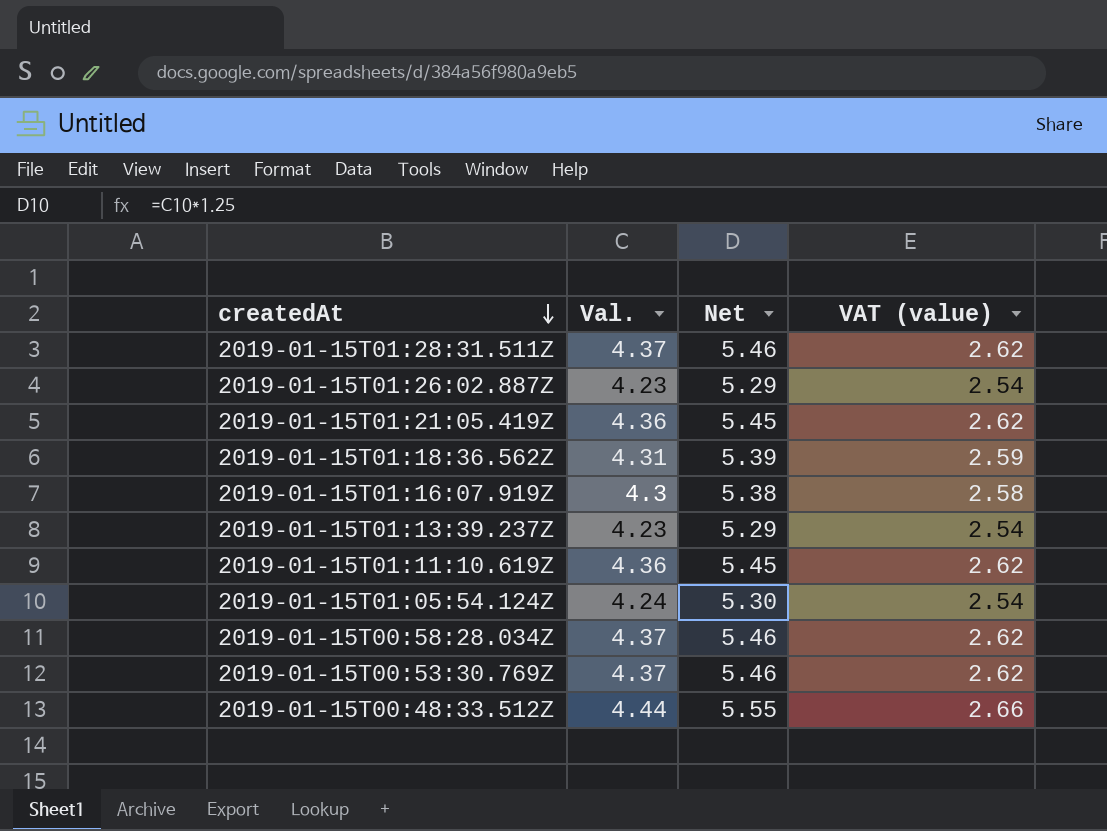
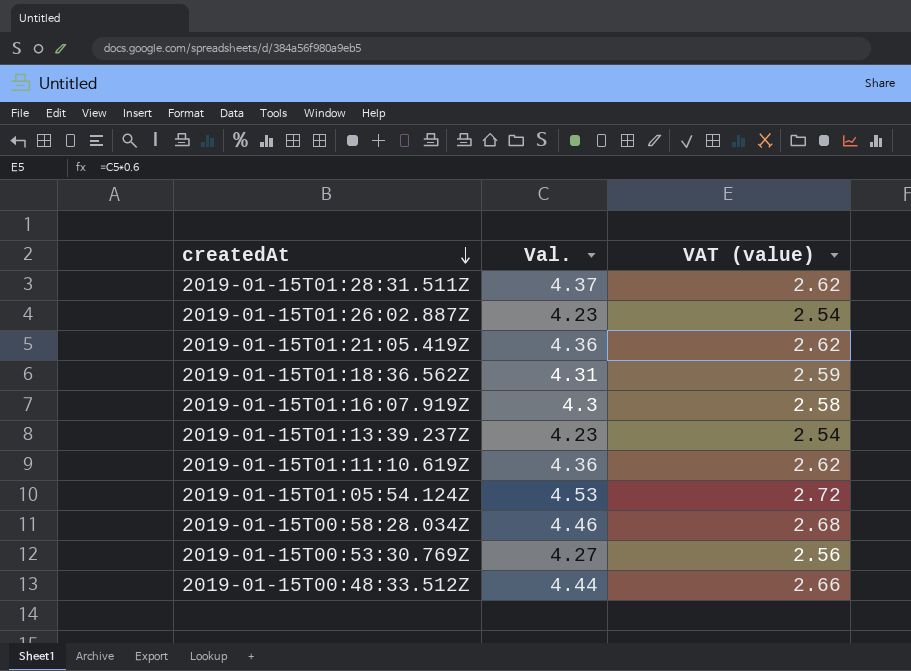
column Net | formula: [Val.] * 1.25 -> none
2019-01-15T01:05:54.124Z | Val.: 4.24 -> 4.53
2019-01-15T01:05:54.124Z | VAT (value): 2.54 -> 2.72
2019-01-15T00:58:28.034Z | Val.: 4.37 -> 4.46
2019-01-15T00:58:28.034Z | VAT (value): 2.62 -> 2.68
2019-01-15T00:53:30.769Z | Val.: 4.37 -> 4.27
2019-01-15T00:53:30.769Z | VAT (value): 2.62 -> 2.56

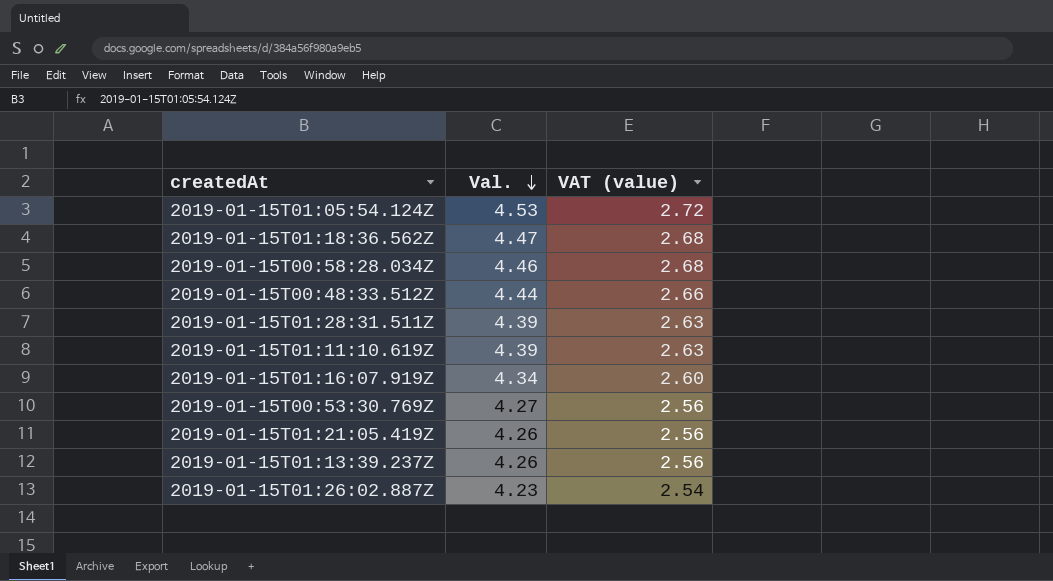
row order: createdAt descending -> Val. descending
2019-01-15T01:18:36.562Z | Val.: 4.31 -> 4.47
2019-01-15T01:18:36.562Z | VAT (value): 2.59 -> 2.68
2019-01-15T01:28:31.511Z | Val.: 4.37 -> 4.39
2019-01-15T01:28:31.511Z | VAT (value): 2.62 -> 2.63
2019-01-15T01:11:10.619Z | Val.: 4.36 -> 4.39
2019-01-15T01:11:10.619Z | VAT (value): 2.62 -> 2.63
2019-01-15T01:16:07.919Z | Val.: 4.3 -> 4.34
2019-01-15T01:16:07.919Z | VAT (value): 2.58 -> 2.60
2019-01-15T01:21:05.419Z | Val.: 4.36 -> 4.26
2019-01-15T01:21:05.419Z | VAT (value): 2.62 -> 2.56
2019-01-15T01:13:39.237Z | Val.: 4.23 -> 4.26
2019-01-15T01:13:39.237Z | VAT (value): 2.54 -> 2.56

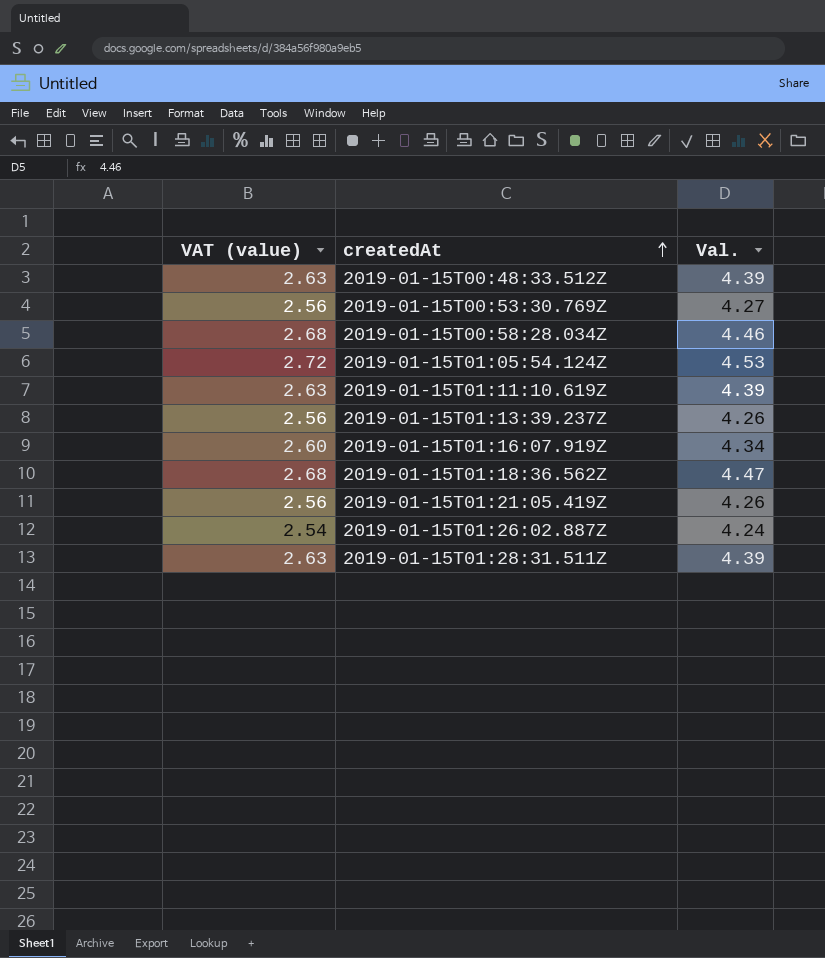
row order: Val. descending -> createdAt ascending
column VAT (value) | position: 3 -> 1
2019-01-15T00:48:33.512Z | VAT (value): 2.66 -> 2.63
2019-01-15T00:48:33.512Z | Val.: 4.44 -> 4.39
2019-01-15T01:26:02.887Z | Val.: 4.23 -> 4.24

